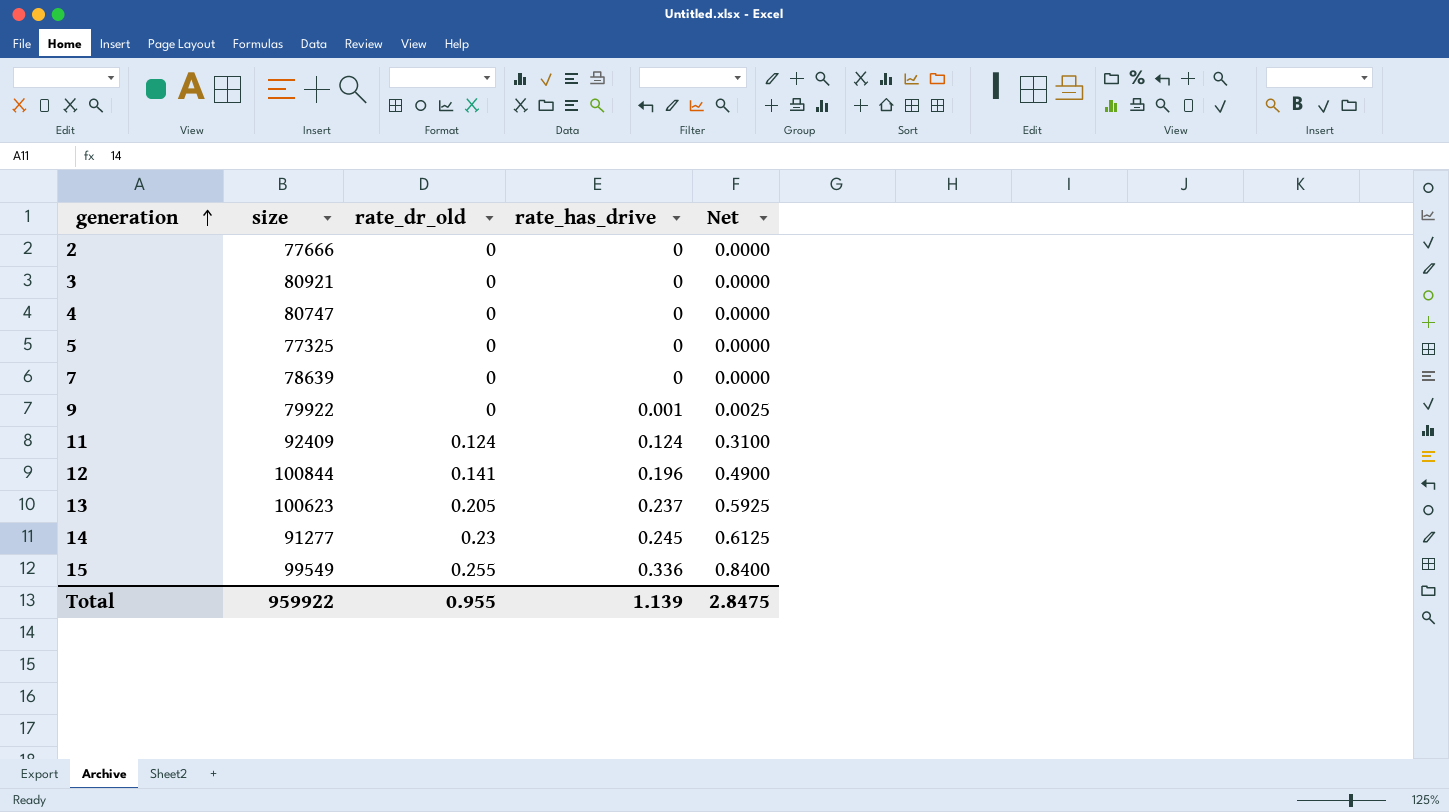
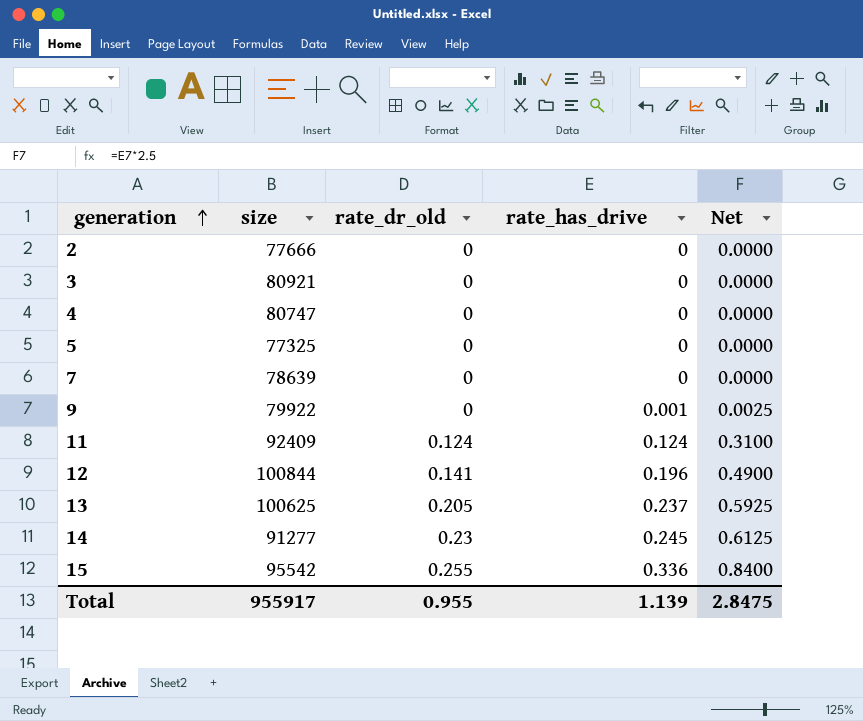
13 | size: 100623 -> 100625
15 | size: 99549 -> 95542
Total | size: 959922 -> 955917

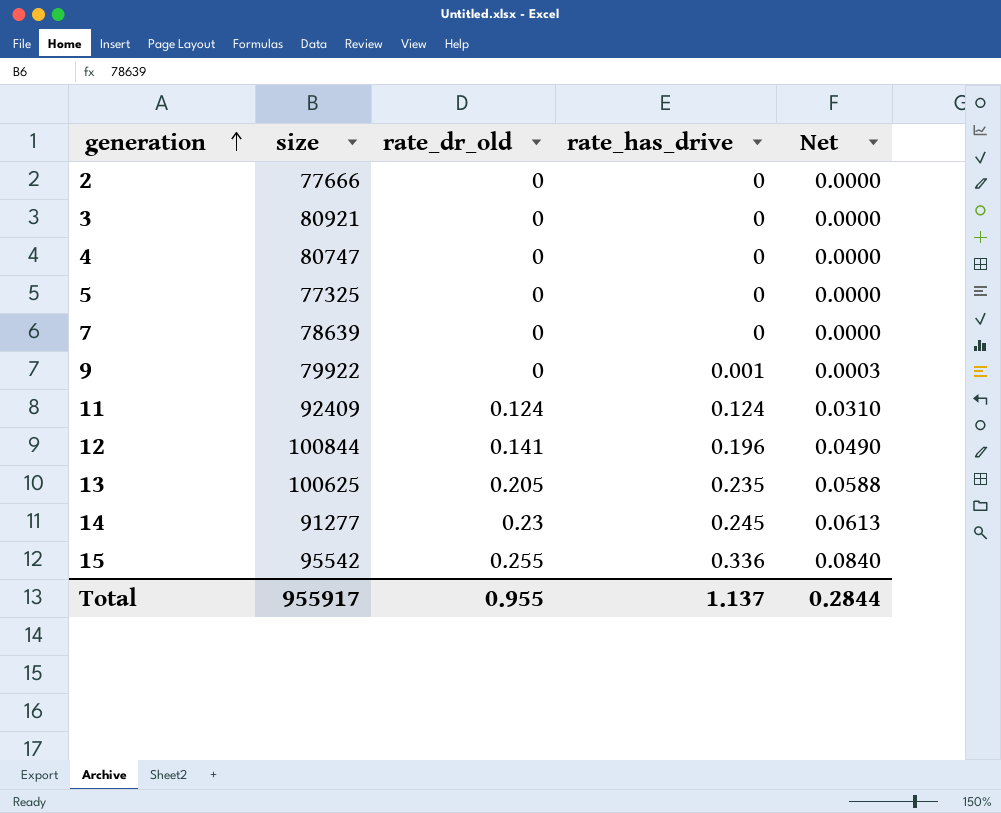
column Net | formula: [rate_has_drive] * 2.5 -> [rate_has_drive] * 0.25
13 | rate_has_drive: 0.237 -> 0.235
Total | rate_has_drive: 1.139 -> 1.137
Total | Net: 2.8475 -> 0.2844

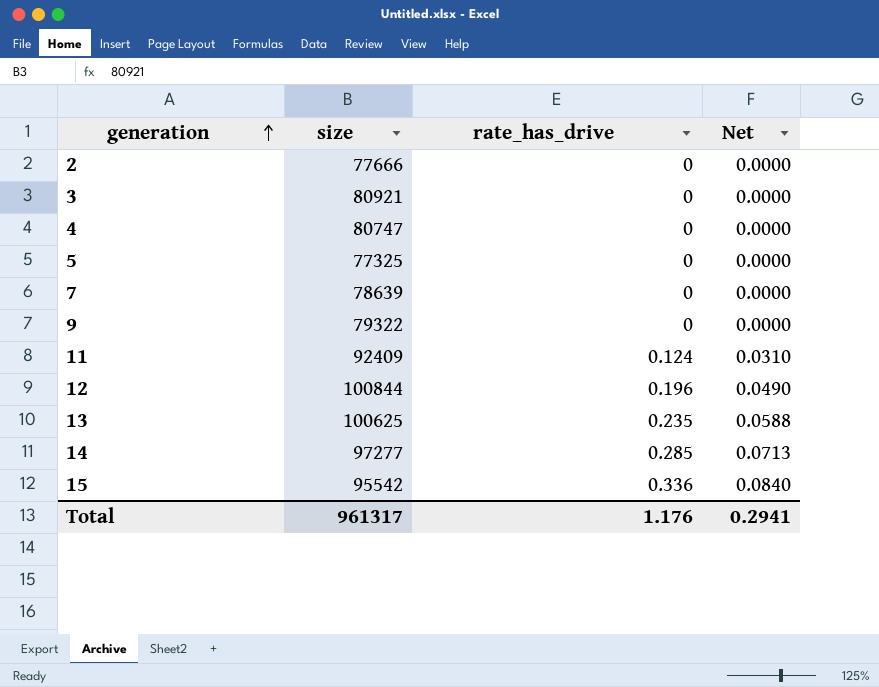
column rate_dr_old | position: 3 -> none
9 | size: 79922 -> 79322
9 | rate_has_drive: 0.001 -> 0
9 | Net: 0.0003 -> 0.0000
14 | size: 91277 -> 97277
14 | rate_has_drive: 0.245 -> 0.285
14 | Net: 0.0613 -> 0.0713
Total | size: 955917 -> 961317
Total | rate_has_drive: 1.137 -> 1.176
Total | Net: 0.2844 -> 0.2941

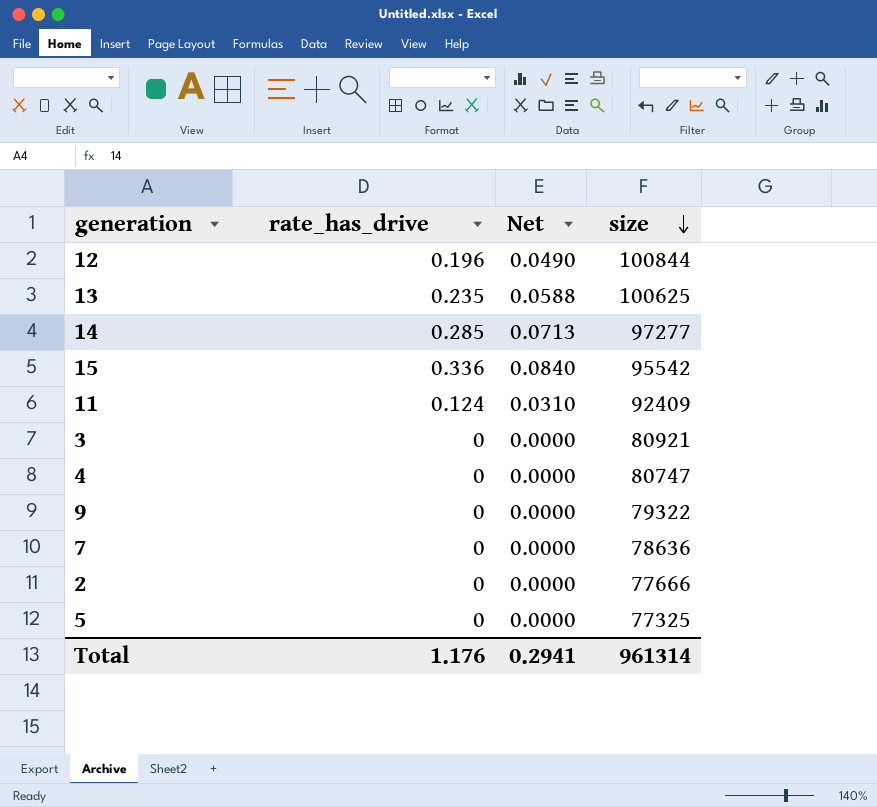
row order: generation ascending -> size descending
column size | position: 2 -> 4
7 | size: 78639 -> 78636
Total | size: 961317 -> 961314

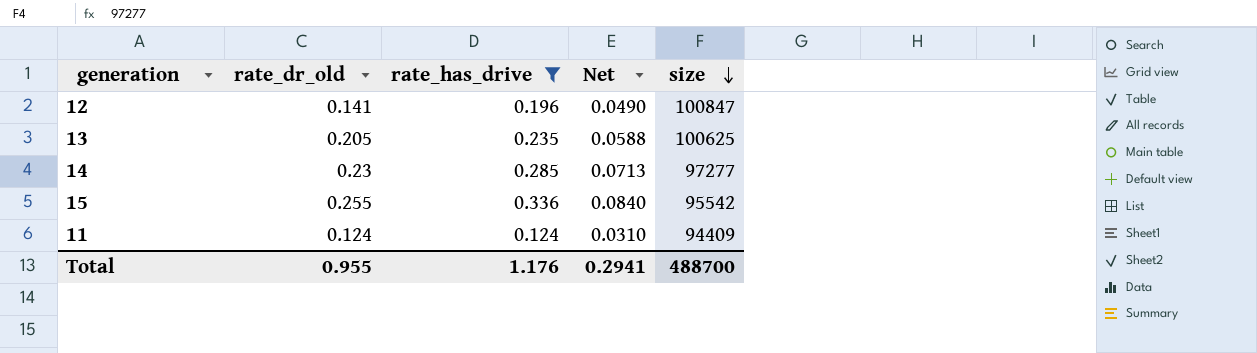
filter: none -> rate_has_drive != 0
column rate_dr_old | position: none -> 2
12 | size: 100844 -> 100847
11 | size: 92409 -> 94409
Total | size: 961314 -> 488700

